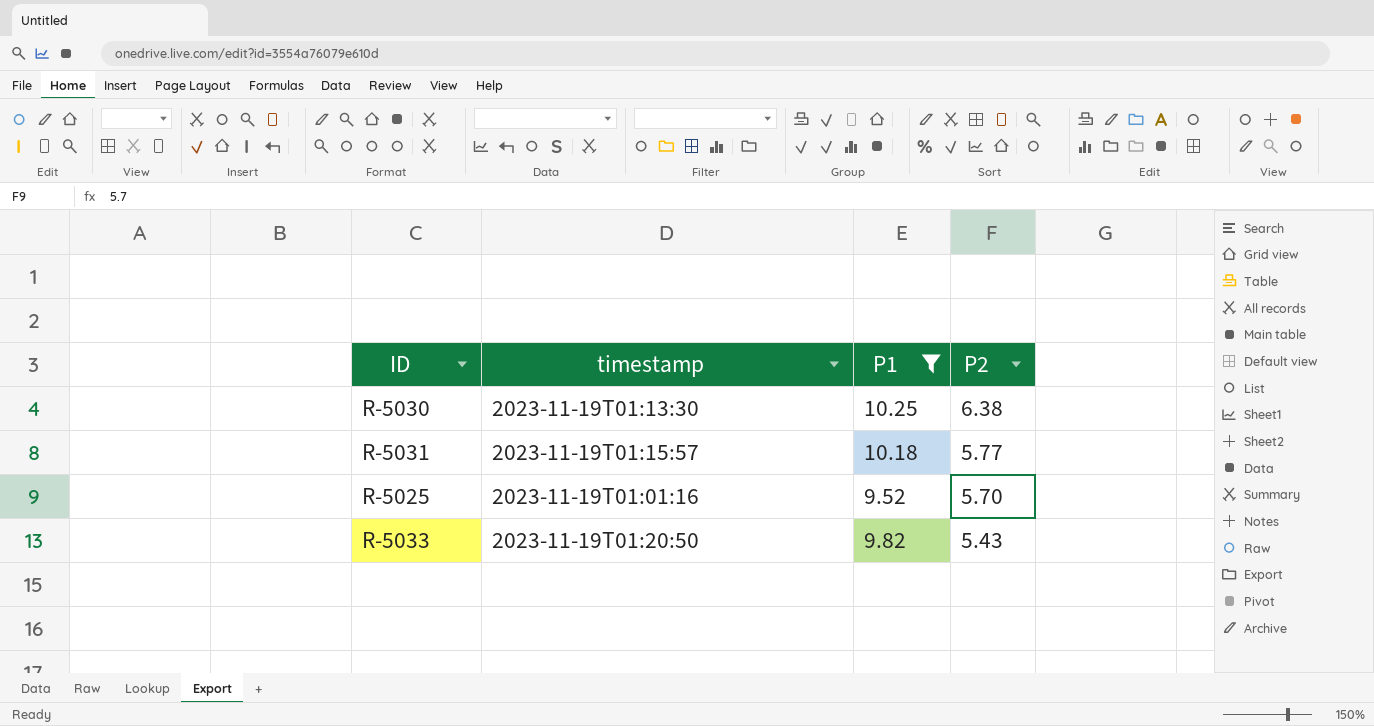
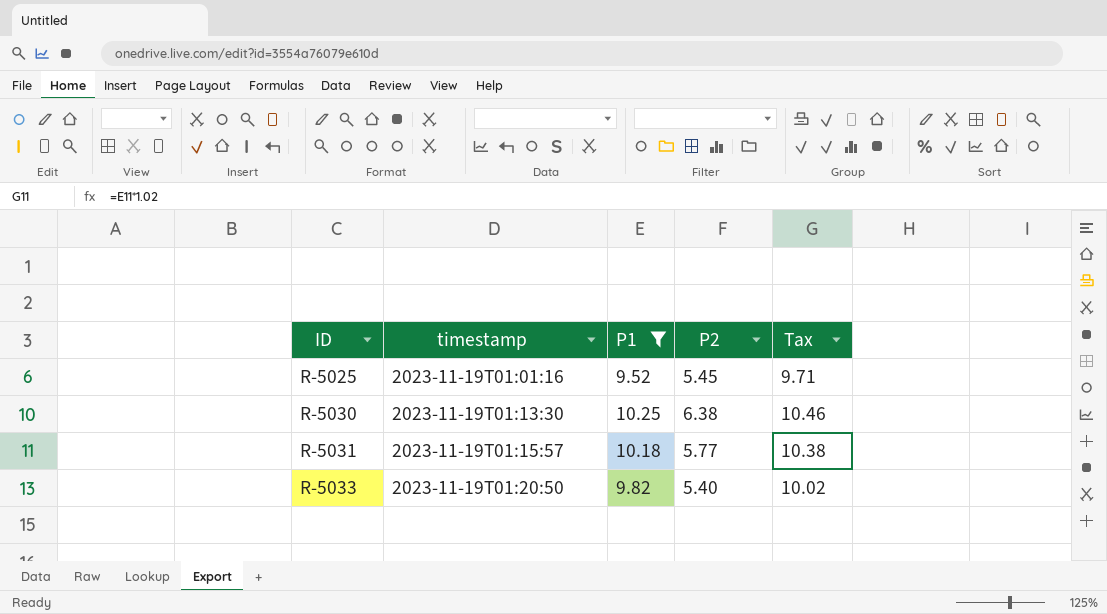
row order: P2 descending -> ID ascending
column Tax | formula: none -> [P1] * 1.02
R-5025 | P2: 5.70 -> 5.45
R-5033 | P2: 5.43 -> 5.40

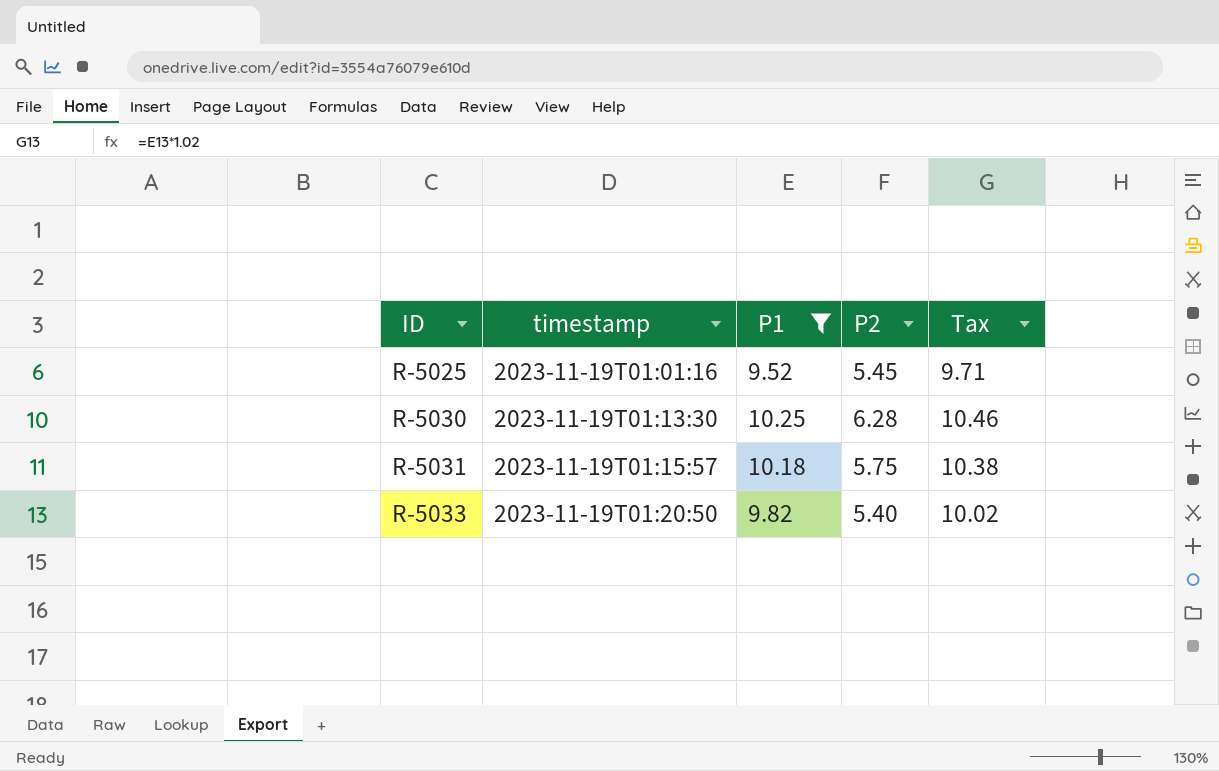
R-5030 | P2: 6.38 -> 6.28
R-5031 | P2: 5.77 -> 5.75

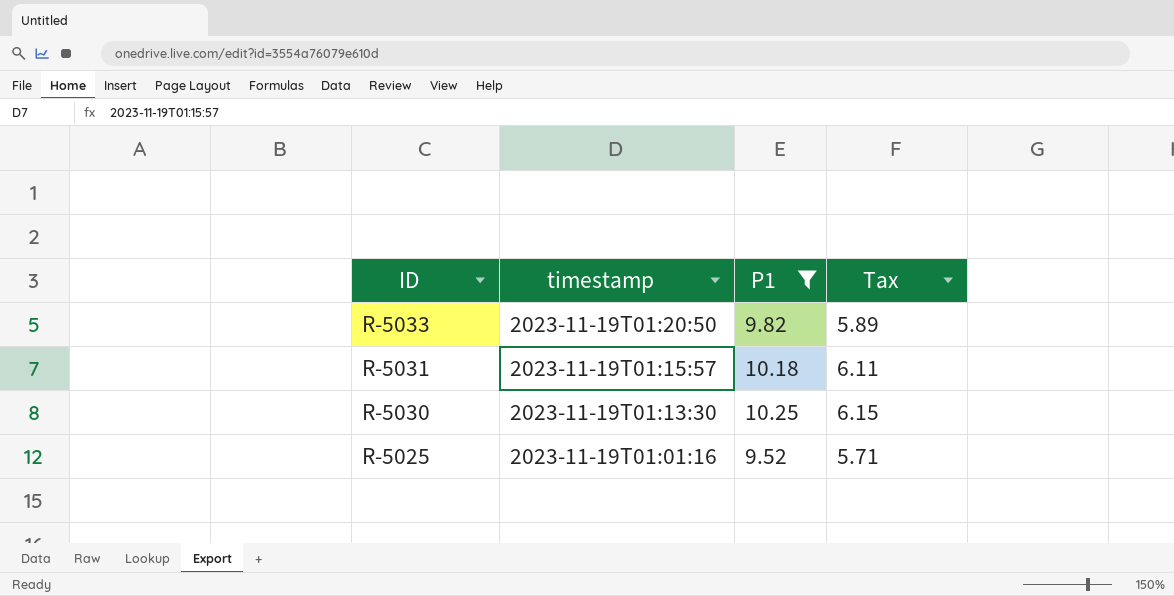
row order: ID ascending -> ID descending
column P2 | position: 4 -> none
column Tax | formula: [P1] * 1.02 -> [P1] * 0.6

